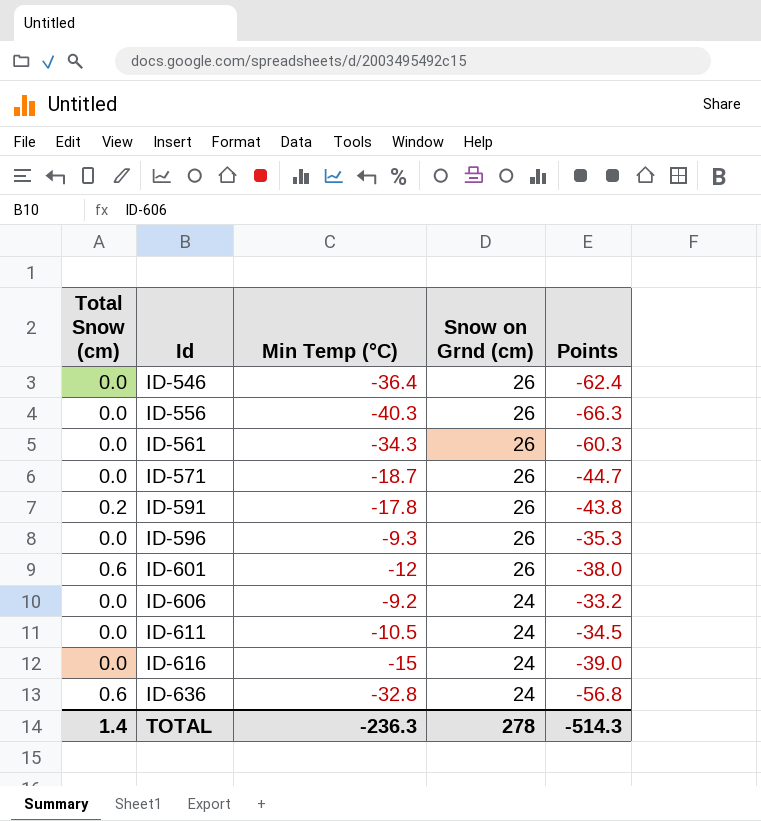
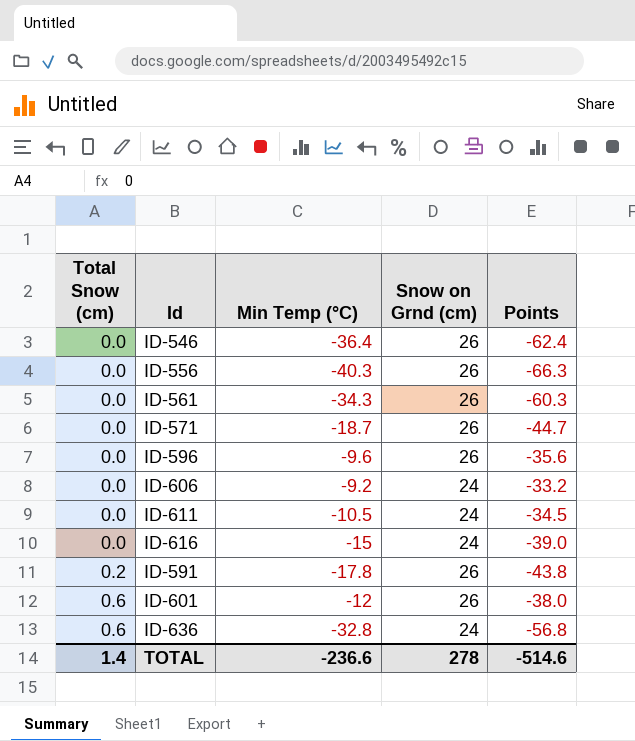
row order: Id ascending -> Total Snow (cm) ascending
ID-596 | Min Temp (°C): -9.3 -> -9.6
ID-596 | Points: -35.3 -> -35.6
TOTAL | Min Temp (°C): -236.3 -> -236.6
TOTAL | Points: -514.3 -> -514.6

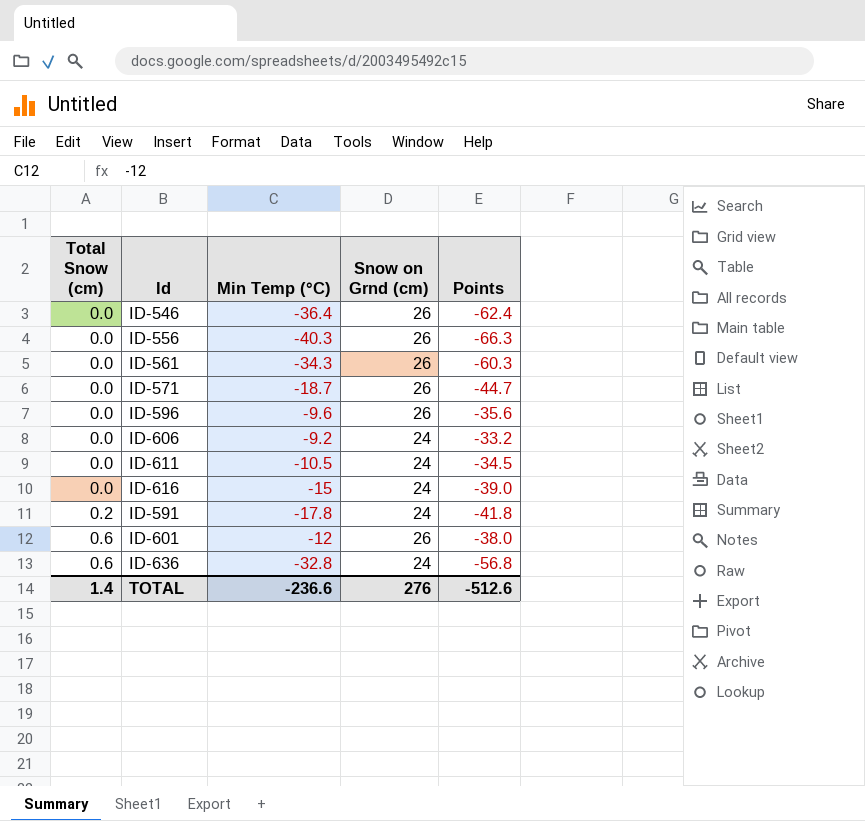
ID-591 | Snow on Grnd (cm): 26 -> 24
ID-591 | Points: -43.8 -> -41.8
TOTAL | Snow on Grnd (cm): 278 -> 276
TOTAL | Points: -514.6 -> -512.6

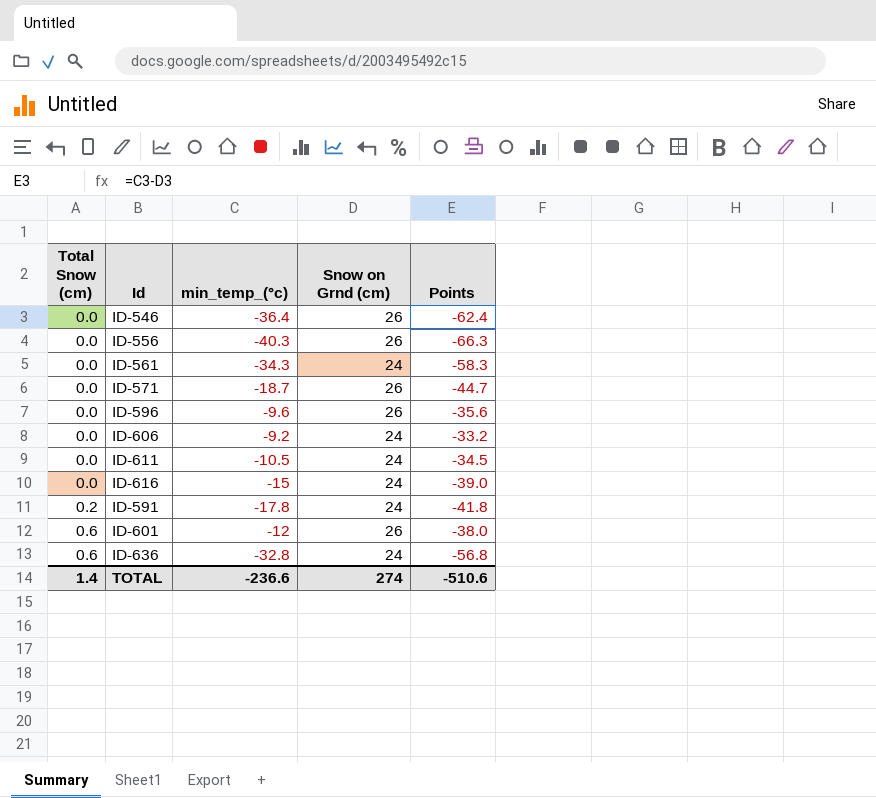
column name: Min Temp (°C) -> min_temp_(°c)
ID-561 | Snow on Grnd (cm): 26 -> 24
ID-561 | Points: -60.3 -> -58.3
TOTAL | Snow on Grnd (cm): 276 -> 274
TOTAL | Points: -512.6 -> -510.6

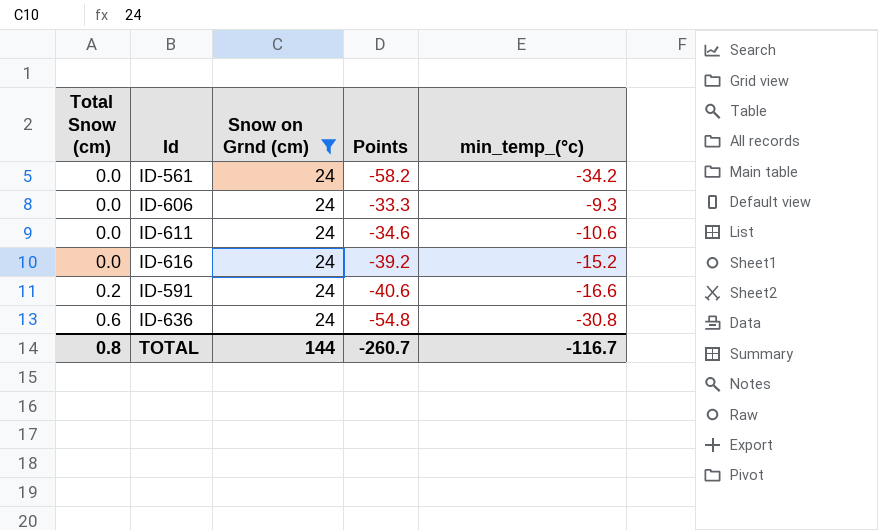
filter: none -> Snow on Grnd (cm) = 24
column min_temp_(°c) | position: 3 -> 5
ID-561 | Points: -58.3 -> -58.2
ID-561 | min_temp_(°c): -34.3 -> -34.2
ID-606 | Points: -33.2 -> -33.3
ID-606 | min_temp_(°c): -9.2 -> -9.3
ID-611 | Points: -34.5 -> -34.6
ID-611 | min_temp_(°c): -10.5 -> -10.6
ID-616 | Points: -39.0 -> -39.2
ID-616 | min_temp_(°c): -15 -> -15.2
ID-591 | Points: -41.8 -> -40.6
ID-591 | min_temp_(°c): -17.8 -> -16.6
ID-636 | Points: -56.8 -> -54.8
ID-636 | min_temp_(°c): -32.8 -> -30.8
TOTAL | Total Snow (cm): 1.4 -> 0.8
TOTAL | Snow on Grnd (cm): 274 -> 144
TOTAL | Points: -510.6 -> -260.7
TOTAL | min_temp_(°c): -236.6 -> -116.7

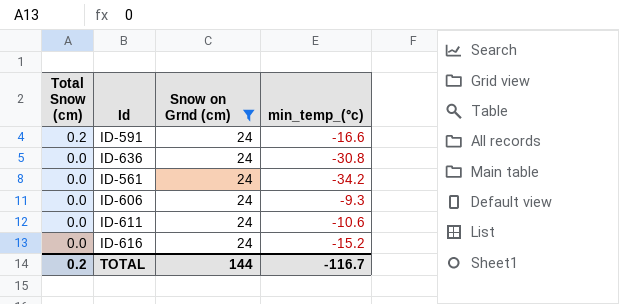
row order: Total Snow (cm) ascending -> Total Snow (cm) descending
column Points | formula: [min_temp_(°c)] - [Snow on Grnd (cm)] -> none
ID-636 | Total Snow (cm): 0.6 -> 0.0
TOTAL | Total Snow (cm): 0.8 -> 0.2

